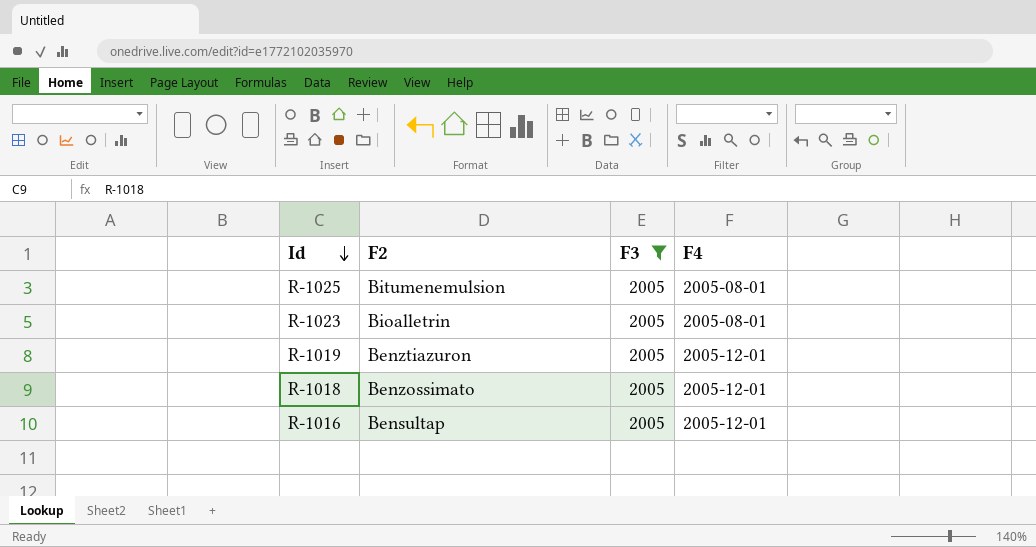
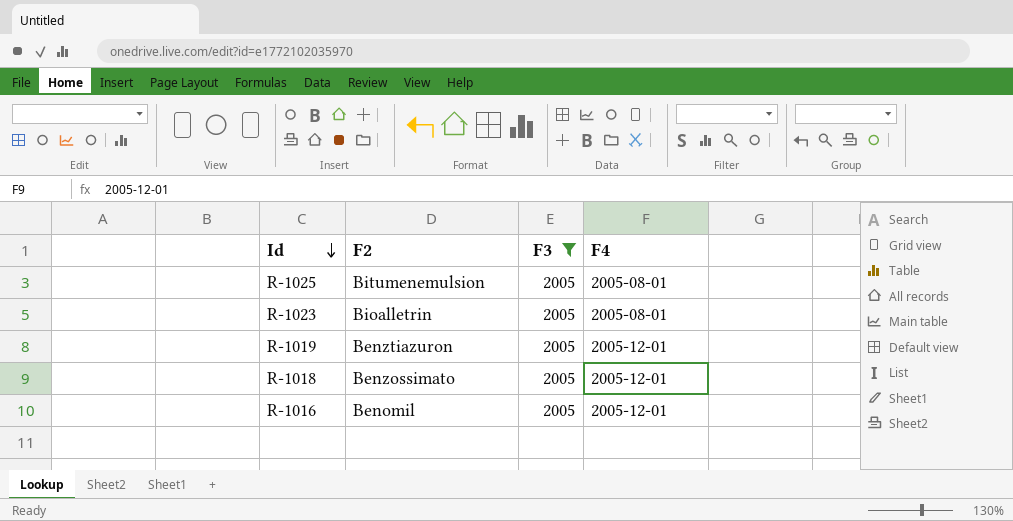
R-1016 | F2: Bensultap -> Benomil

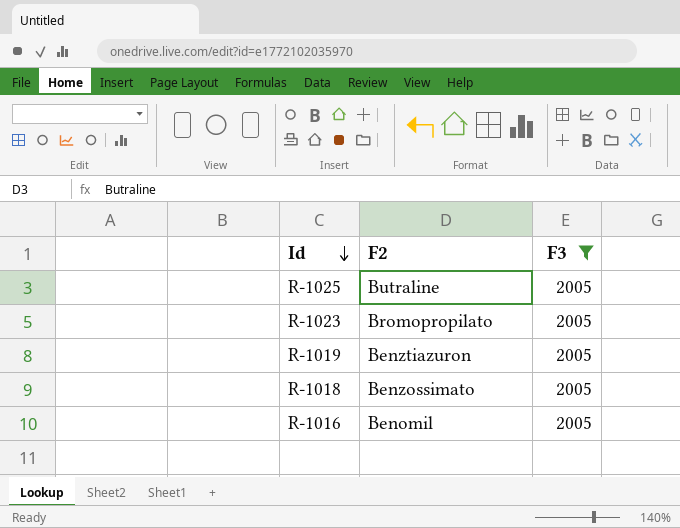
column F4 | position: 4 -> none
R-1025 | F2: Bitumenemulsion -> Butraline
R-1023 | F2: Bioalletrin -> Bromopropilato

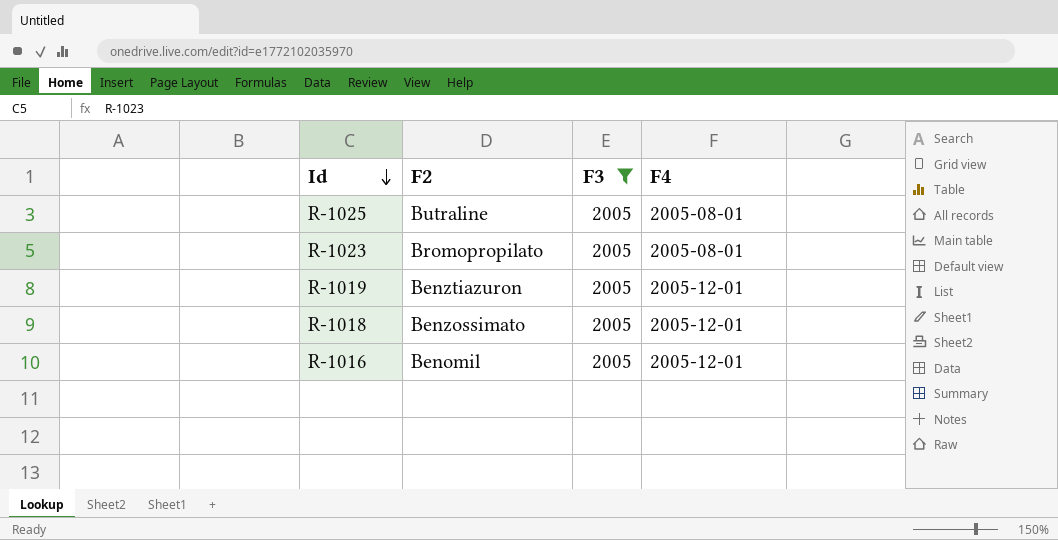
column F4 | position: none -> 4

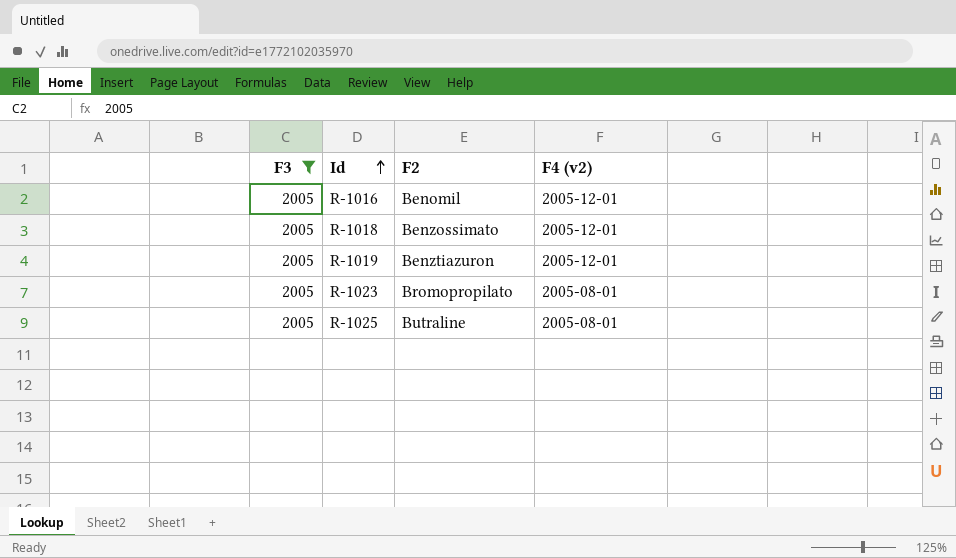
row order: Id descending -> Id ascending
column F3 | position: 3 -> 1
column name: F4 -> F4 (v2)

